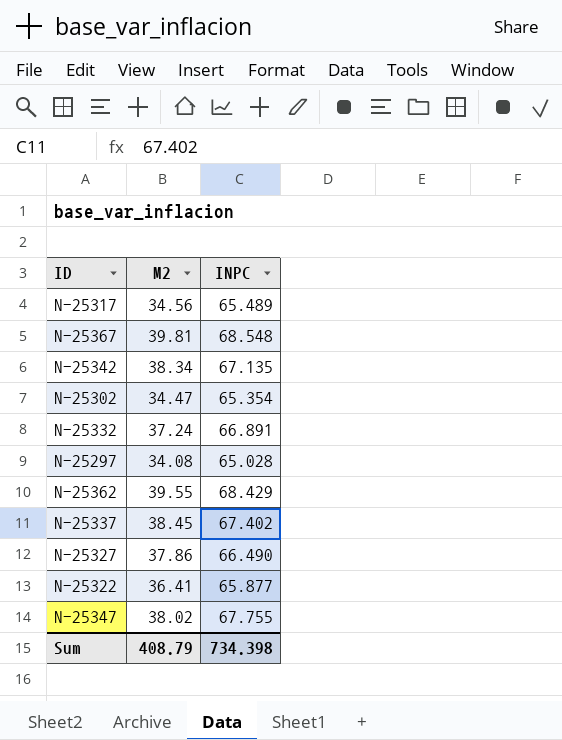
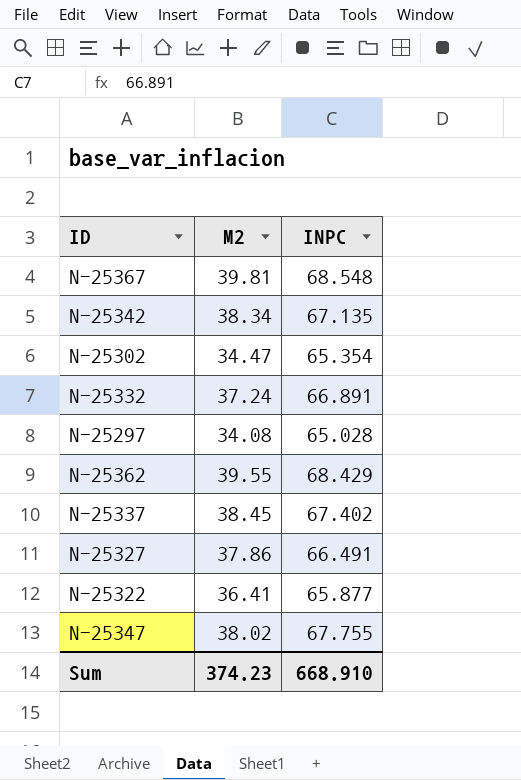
row N-25317: 34.56 | 65.489 -> none
N-25327 | INPC: 66.490 -> 66.491
Sum | M2: 408.79 -> 374.23
Sum | INPC: 734.398 -> 668.910

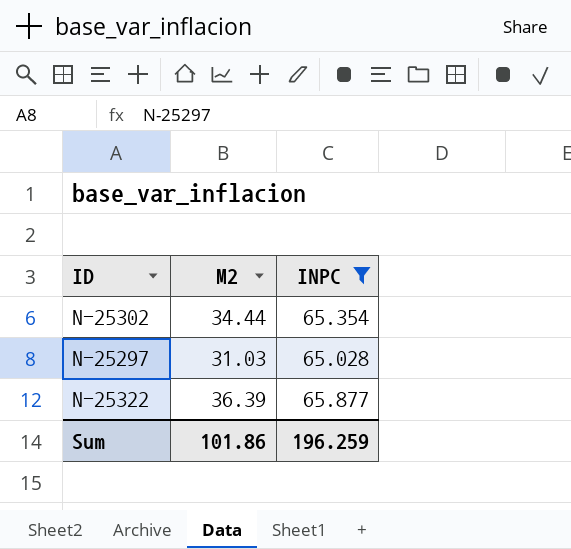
filter: none -> INPC <= 65.877
N-25302 | M2: 34.47 -> 34.44
N-25297 | M2: 34.08 -> 31.03
N-25322 | M2: 36.41 -> 36.39
Sum | M2: 374.23 -> 101.86
Sum | INPC: 668.910 -> 196.259

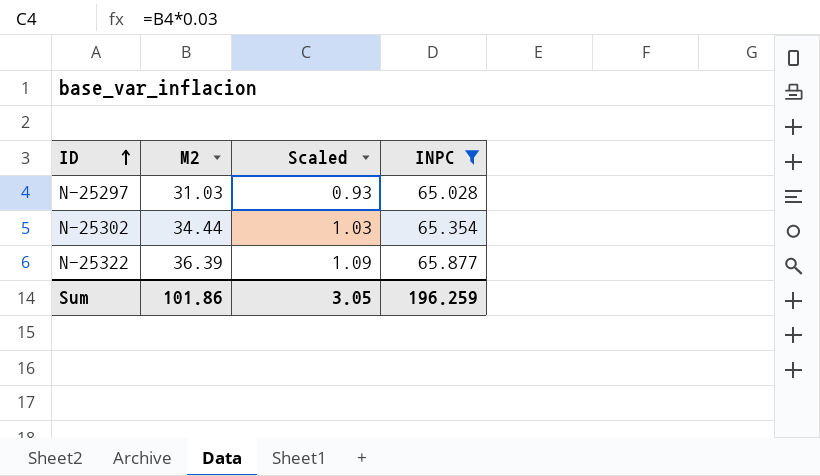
row order: none -> ID ascending
column Scaled | formula: none -> [M2] * 0.03

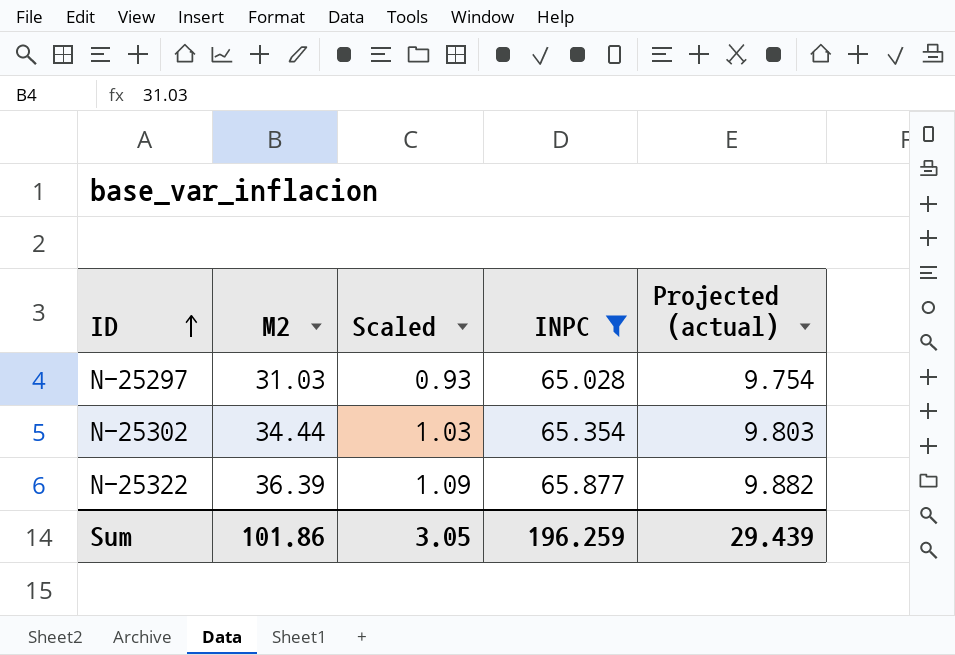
column Projected (actual) | formula: none -> [INPC] * 0.15

